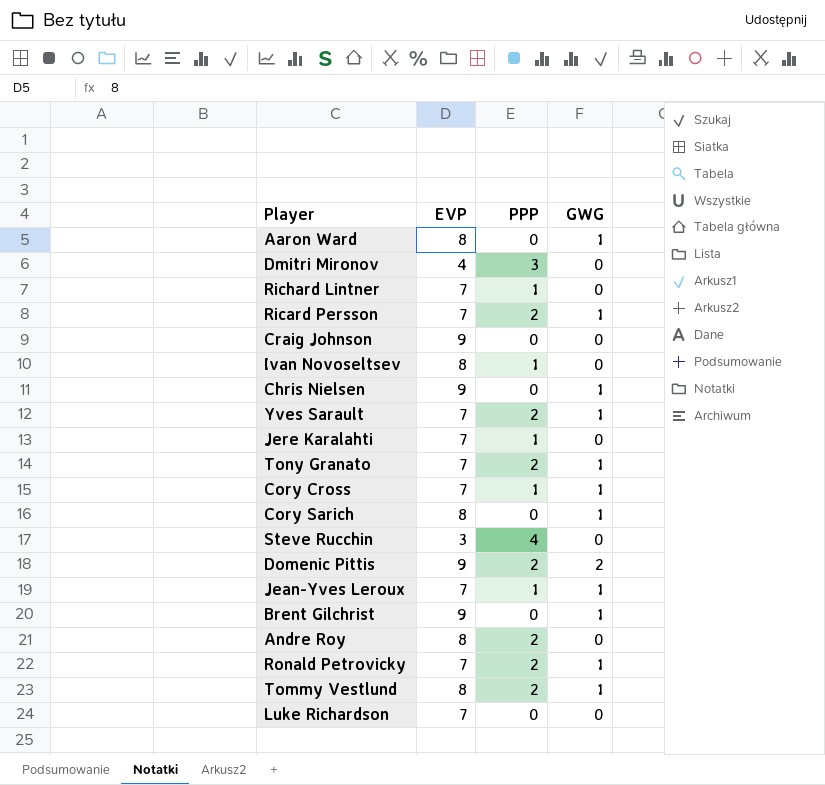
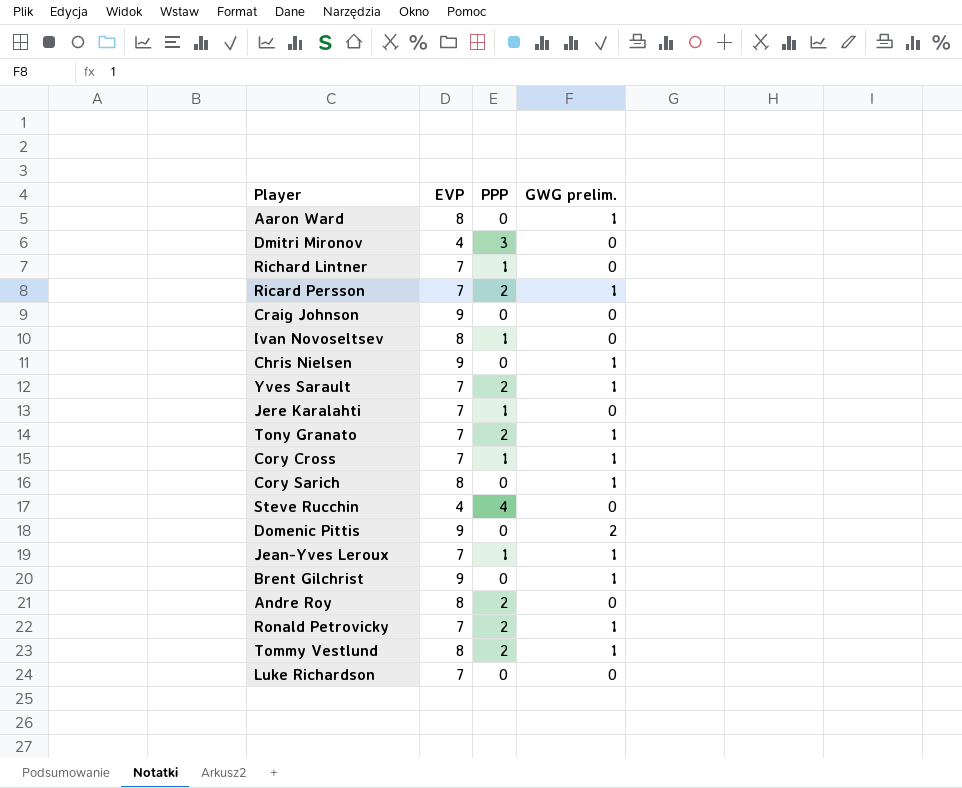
column name: GWG -> GWG prelim.
Steve Rucchin | EVP: 3 -> 4
Domenic Pittis | PPP: 2 -> 0

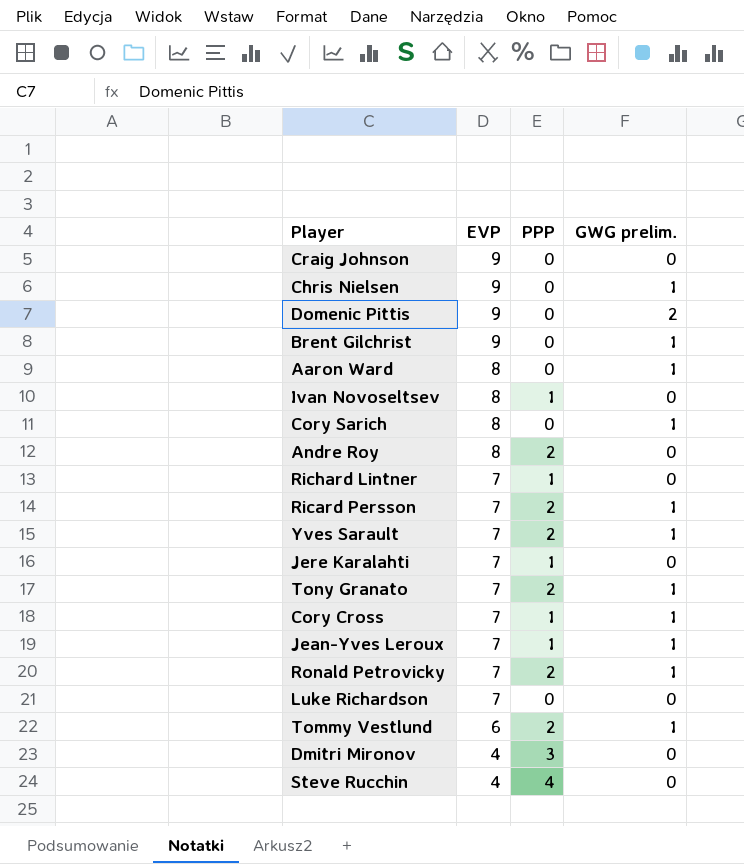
row order: none -> EVP descending
Tommy Vestlund | EVP: 8 -> 6

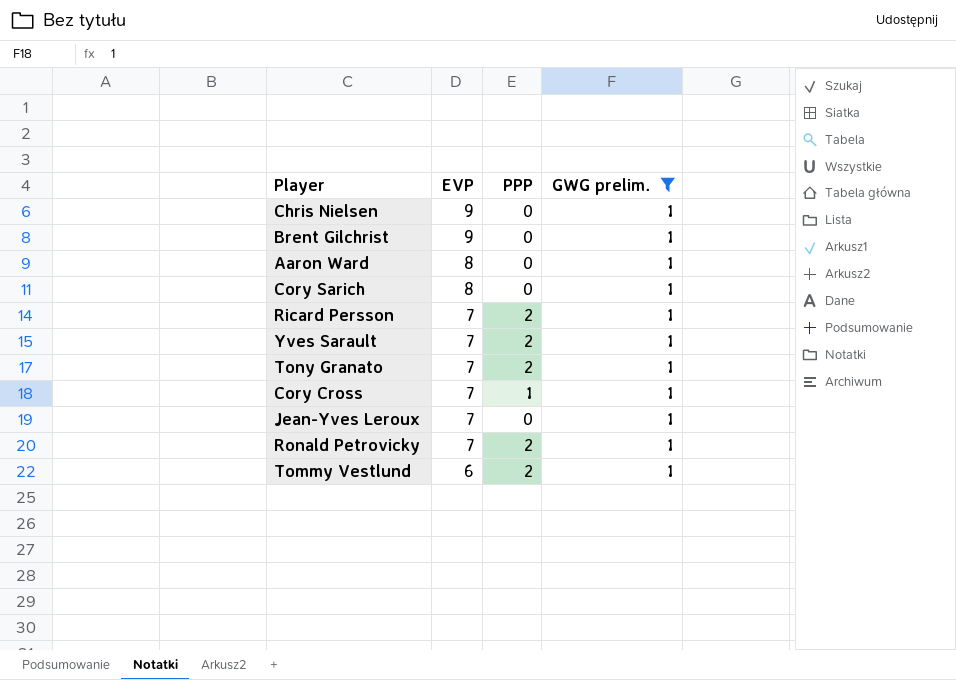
filter: none -> GWG prelim. = 1
Jean-Yves Leroux | PPP: 1 -> 0

